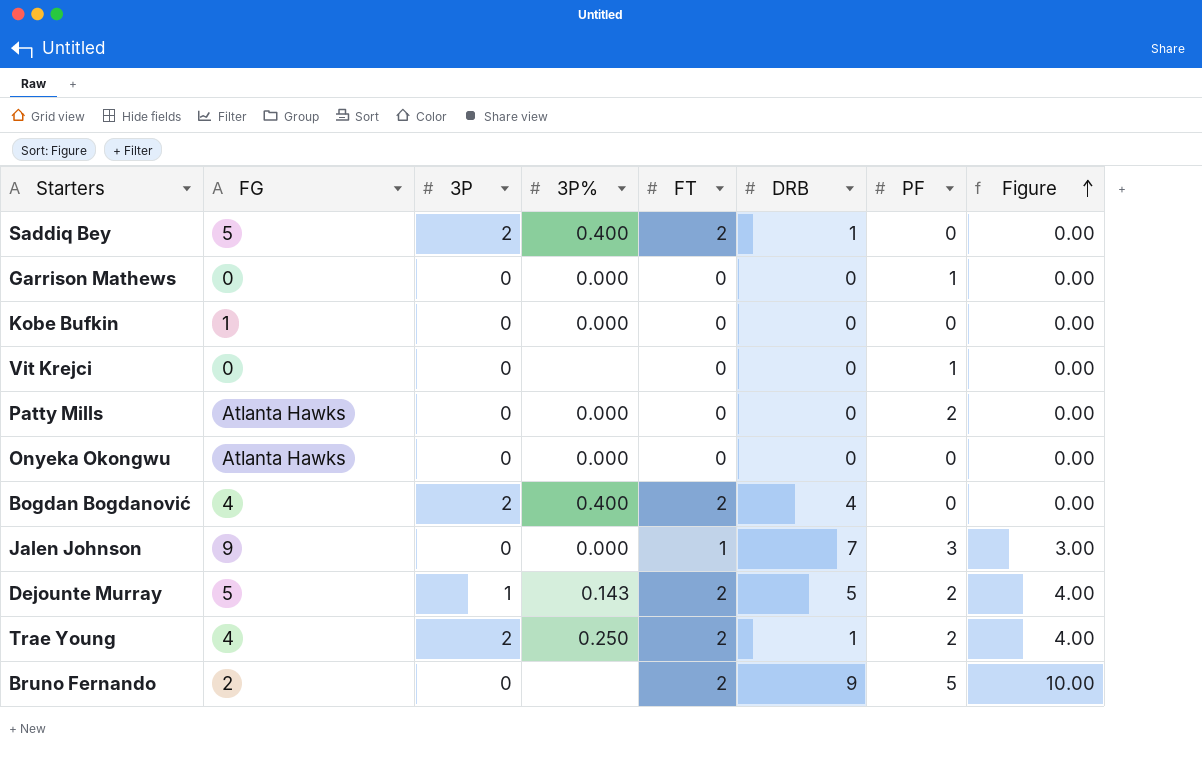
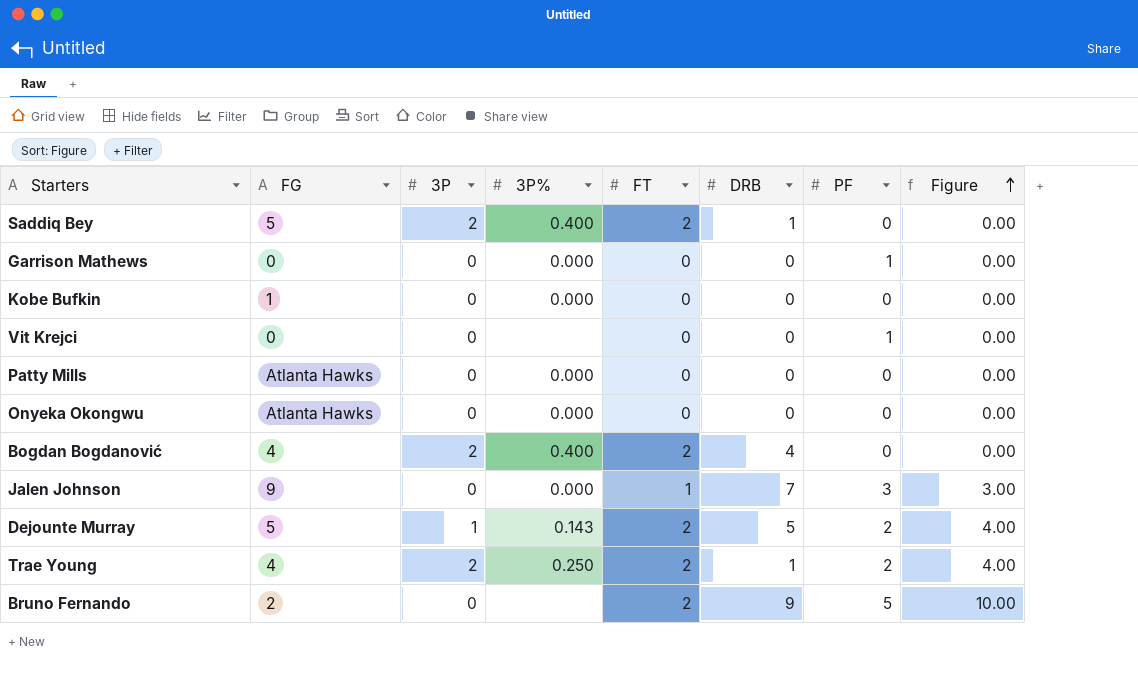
Patty Mills | PF: 2 -> 0

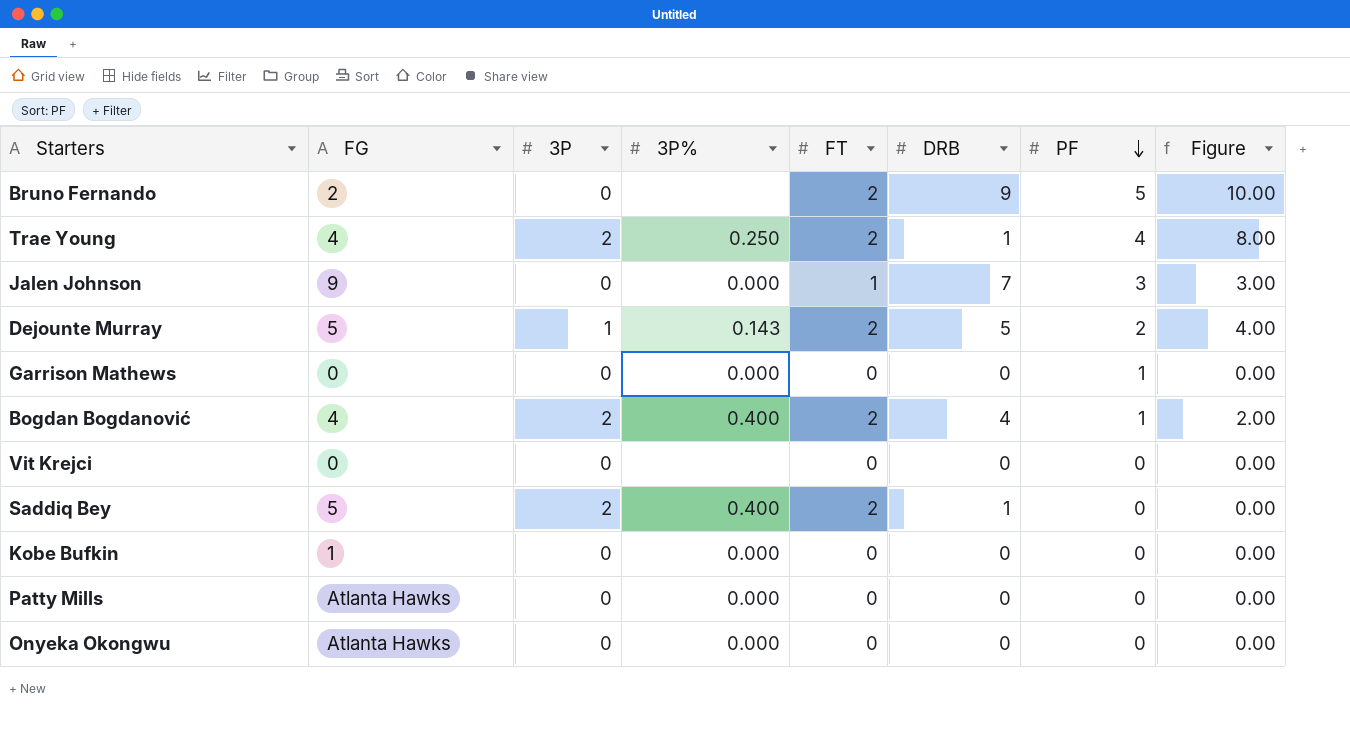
row order: Figure ascending -> PF descending
Trae Young | PF: 2 -> 4
Trae Young | Figure: 4.00 -> 8.00
Bogdan Bogdanović | PF: 0 -> 1
Bogdan Bogdanović | Figure: 0.00 -> 2.00
Vit Krejci | PF: 1 -> 0

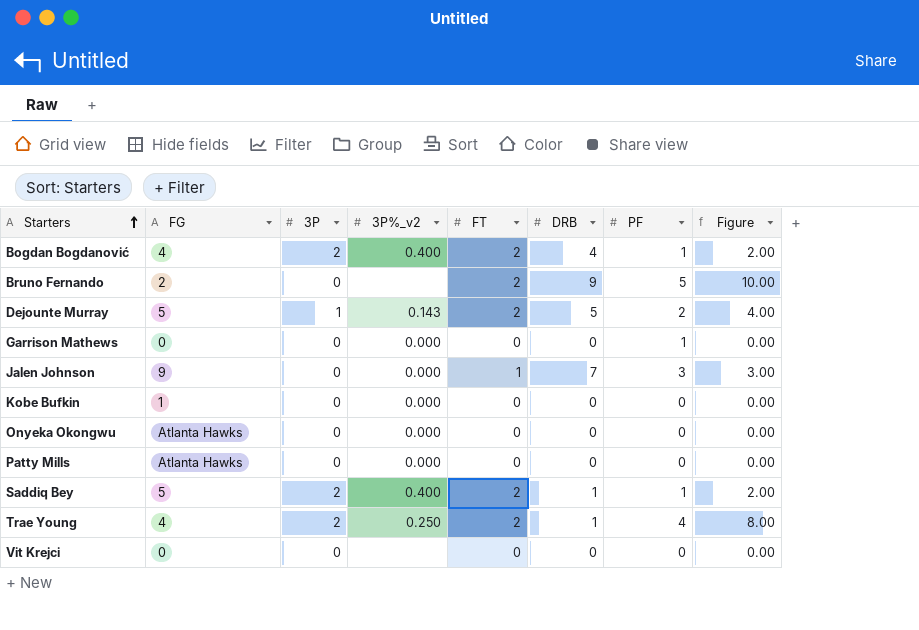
row order: PF descending -> Starters ascending
column name: 3P% -> 3P%_v2
Saddiq Bey | PF: 0 -> 1
Saddiq Bey | Figure: 0.00 -> 2.00

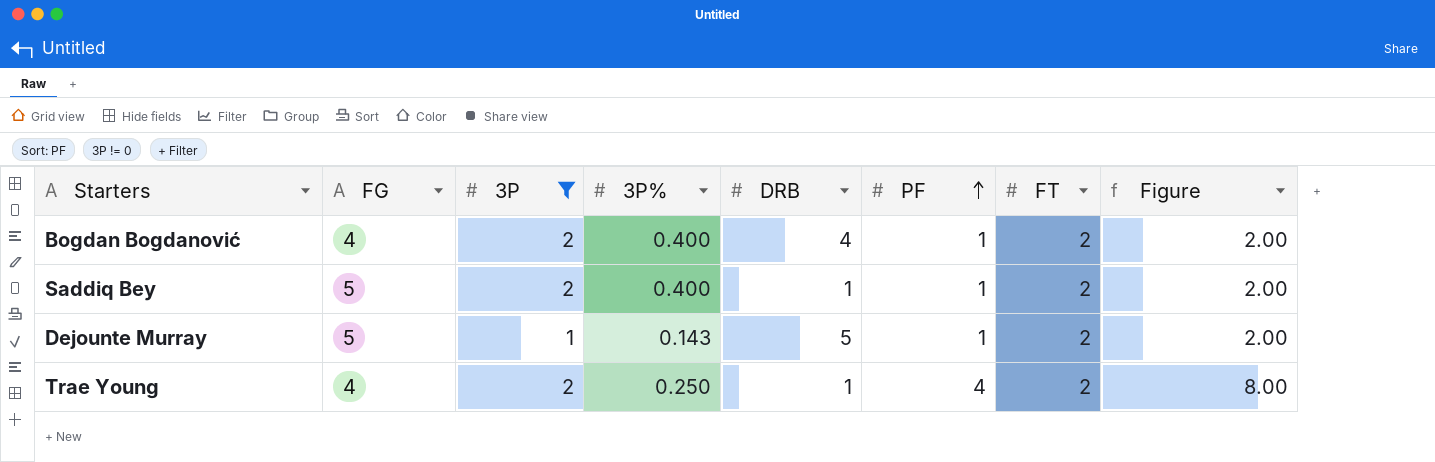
filter: none -> 3P != 0
row order: Starters ascending -> PF ascending
column name: 3P%_v2 -> 3P%
column FT | position: 5 -> 7
Dejounte Murray | PF: 2 -> 1
Dejounte Murray | Figure: 4.00 -> 2.00

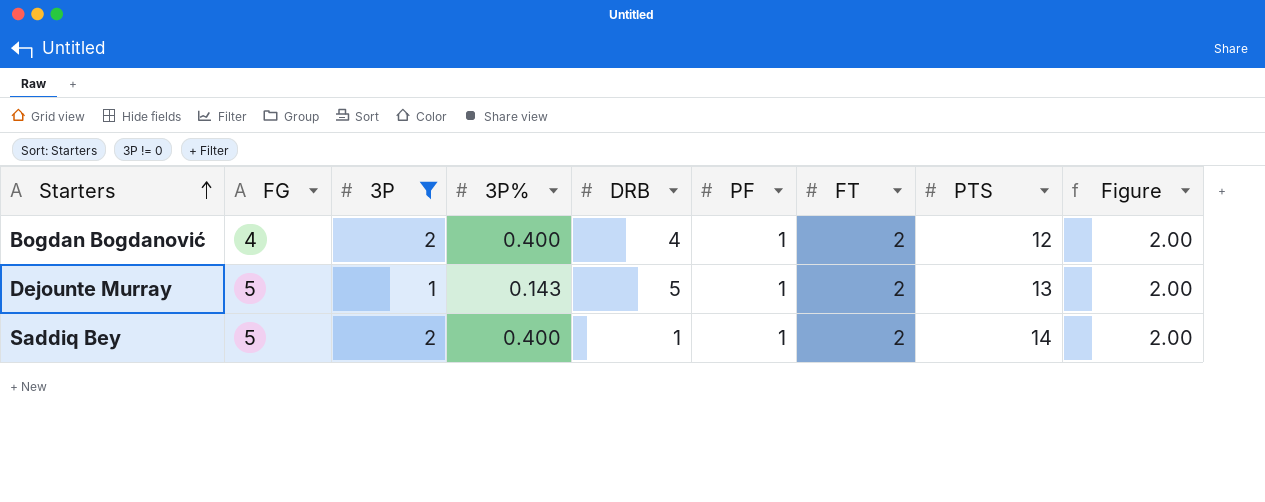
row order: PF ascending -> Starters ascending
column PTS | position: none -> 8
row Trae Young: 4 | 2 | 0.250 | 1 | 4 | 2 | 8.00 -> none

